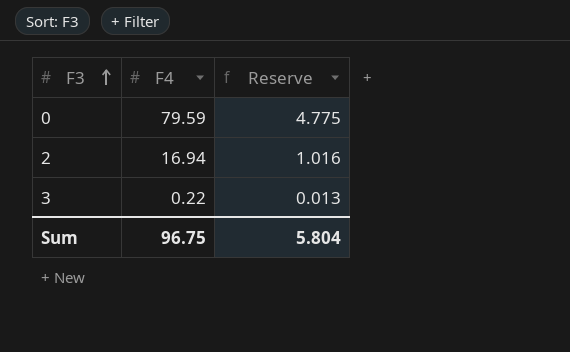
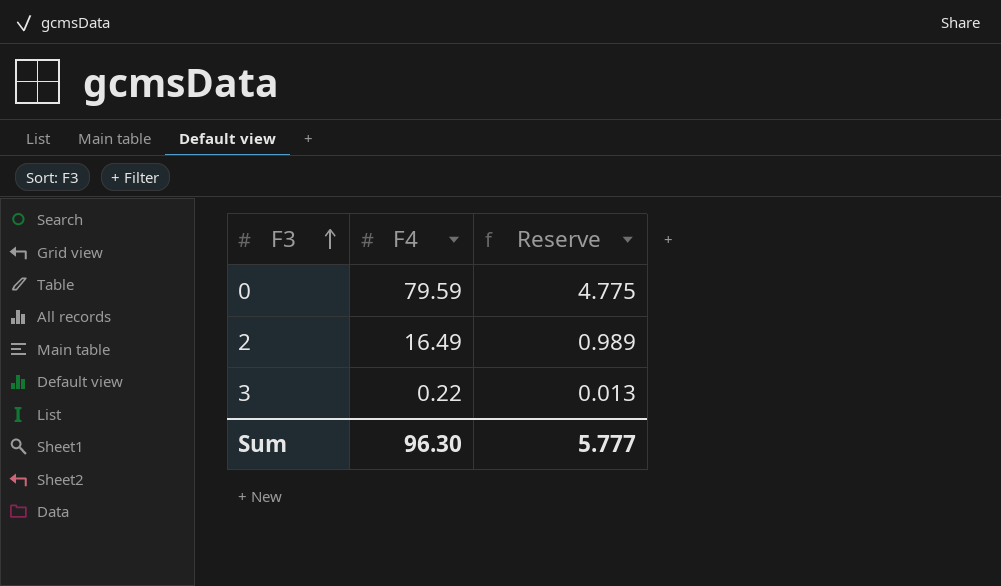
2 | F4: 16.94 -> 16.49
2 | Reserve: 1.016 -> 0.989
Sum | F4: 96.75 -> 96.30
Sum | Reserve: 5.804 -> 5.777

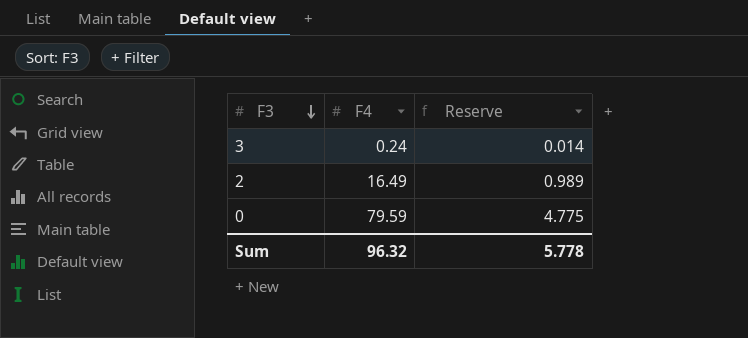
row order: F3 ascending -> F3 descending
3 | F4: 0.22 -> 0.24
3 | Reserve: 0.013 -> 0.014
Sum | F4: 96.30 -> 96.32
Sum | Reserve: 5.777 -> 5.778

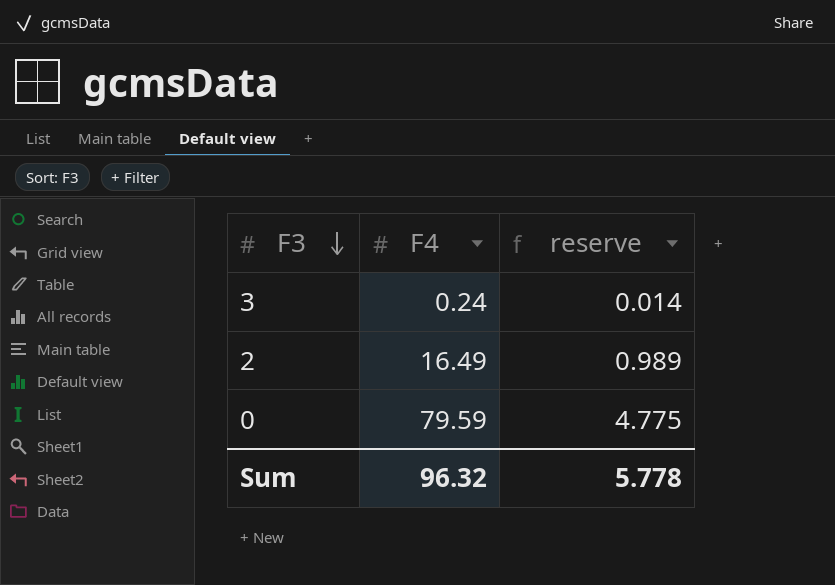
column name: Reserve -> reserve

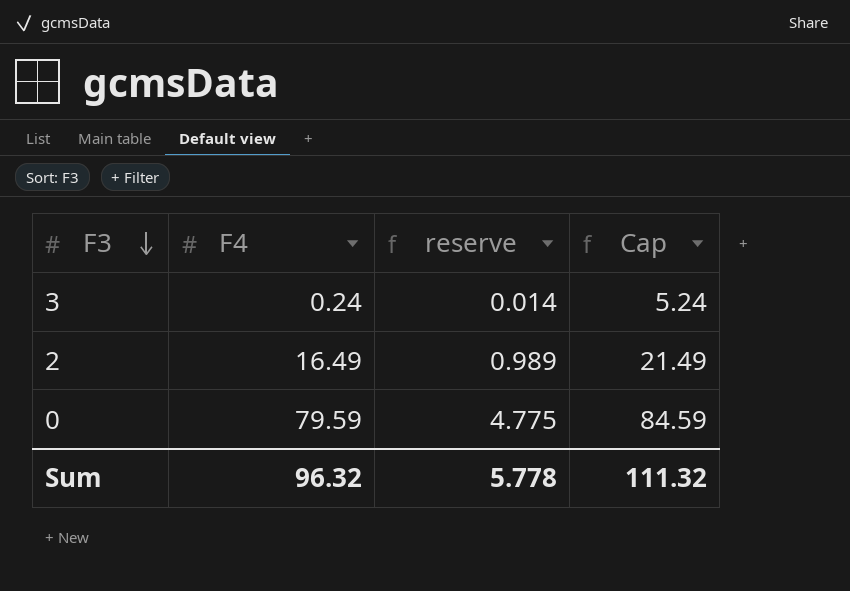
column Cap | formula: none -> [F4] + 5

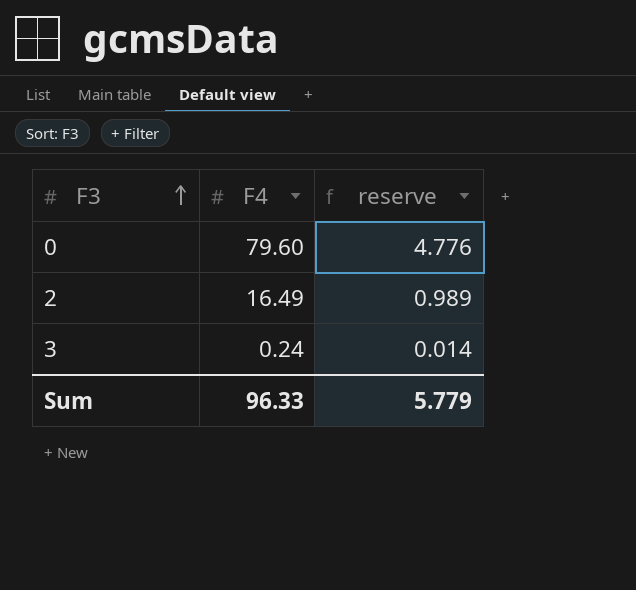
row order: F3 descending -> F3 ascending
column Cap | formula: [F4] + 5 -> none
0 | F4: 79.59 -> 79.60
0 | reserve: 4.775 -> 4.776
Sum | F4: 96.32 -> 96.33
Sum | reserve: 5.778 -> 5.779

